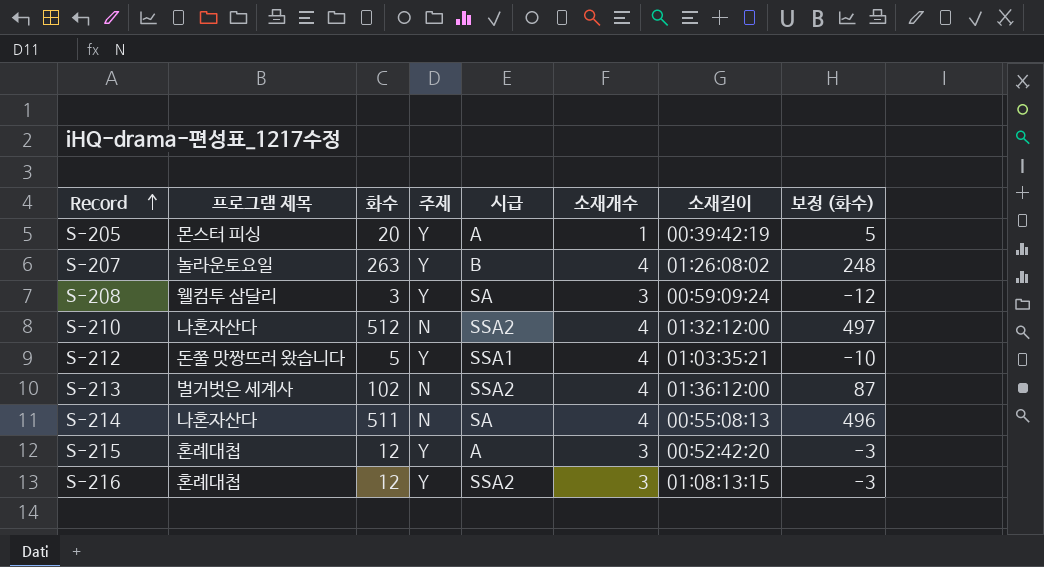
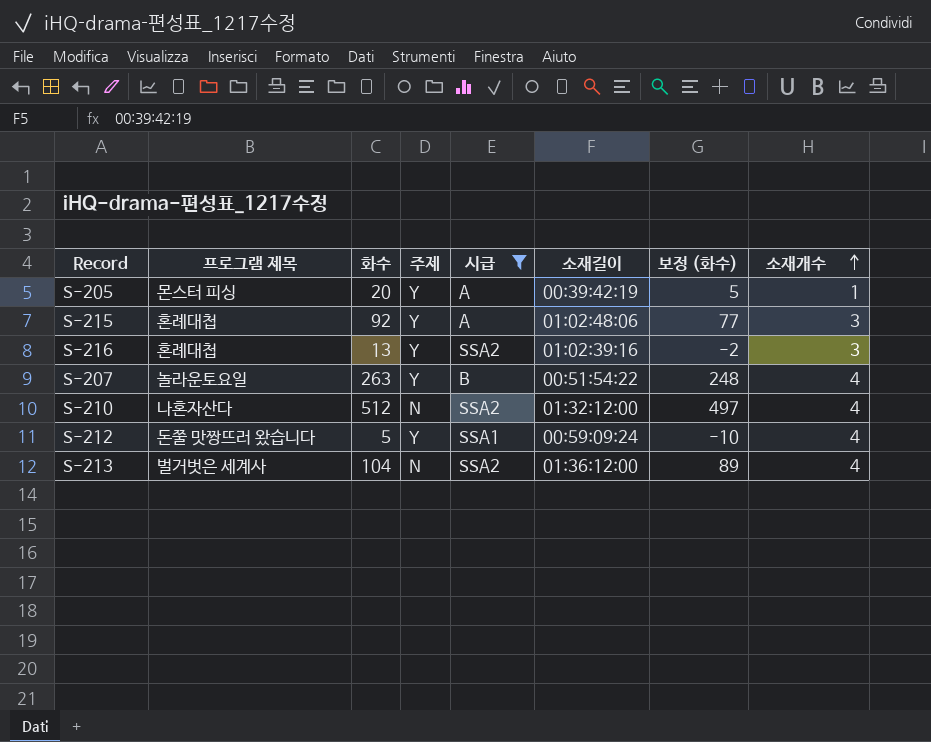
filter: none -> 시급 != SA
row order: Record ascending -> 소재개수 ascending
column 소재개수 | position: 6 -> 8
S-215 | 화수: 12 -> 92
S-215 | 소재길이: 00:52:42:20 -> 01:02:48:06
S-215 | 보정 (화수): -3 -> 77
S-216 | 화수: 12 -> 13
S-216 | 소재길이: 01:08:13:15 -> 01:02:39:16
S-216 | 보정 (화수): -3 -> -2
S-207 | 소재길이: 01:26:08:02 -> 00:51:54:22
S-212 | 소재길이: 01:03:35:21 -> 00:59:09:24
S-213 | 화수: 102 -> 104
S-213 | 보정 (화수): 87 -> 89

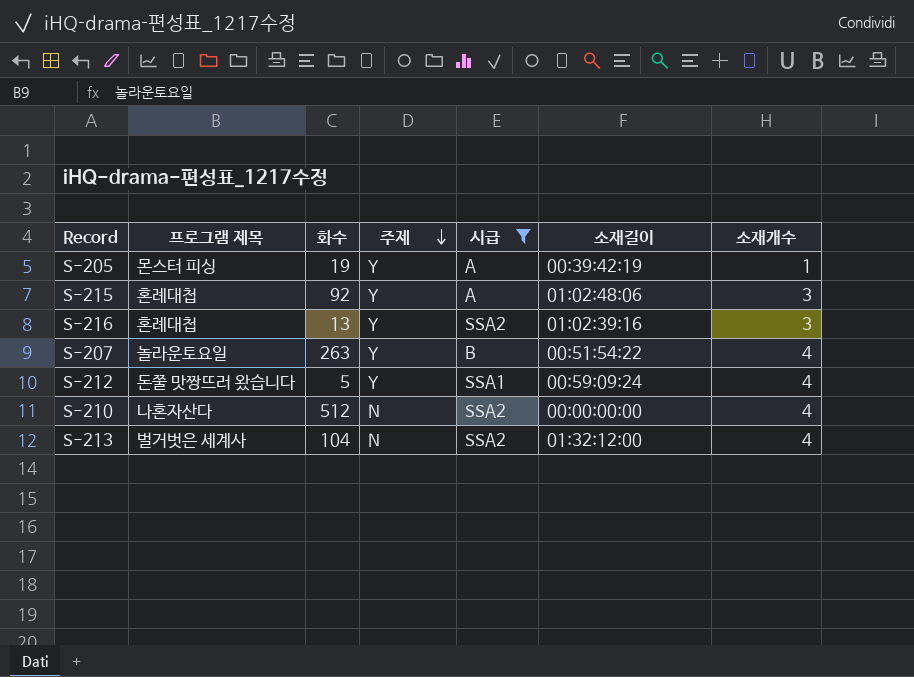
row order: 소재개수 ascending -> 주제 descending
column 보정 (화수) | formula: [화수] - 15 -> none
S-205 | 화수: 20 -> 19
S-210 | 소재길이: 01:32:12:00 -> 00:00:00:00
S-213 | 소재길이: 01:36:12:00 -> 01:32:12:00

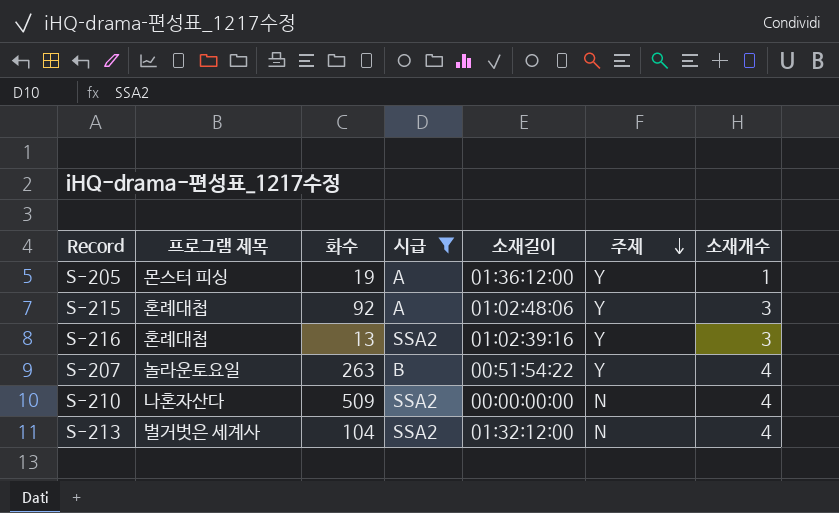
column 주제 | position: 4 -> 6
row S-212: 돈쭐 맛짱뜨러 왔습니다 | 5 | Y | SSA1 | 00:59:09:24 | 4 -> none
S-205 | 소재길이: 00:39:42:19 -> 01:36:12:00
S-210 | 화수: 512 -> 509

